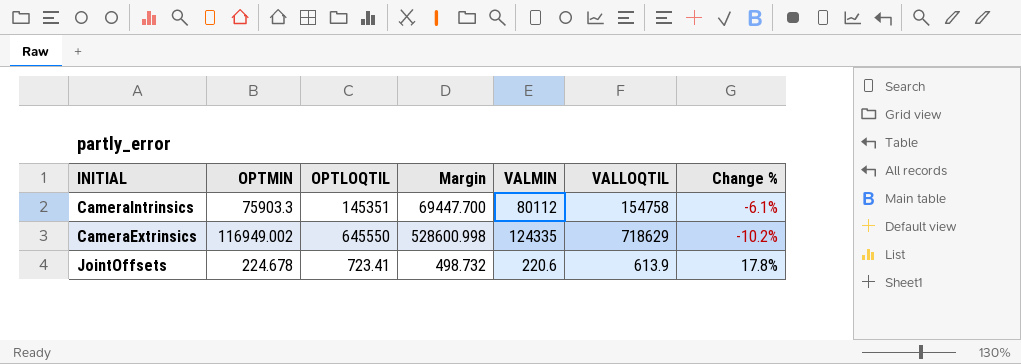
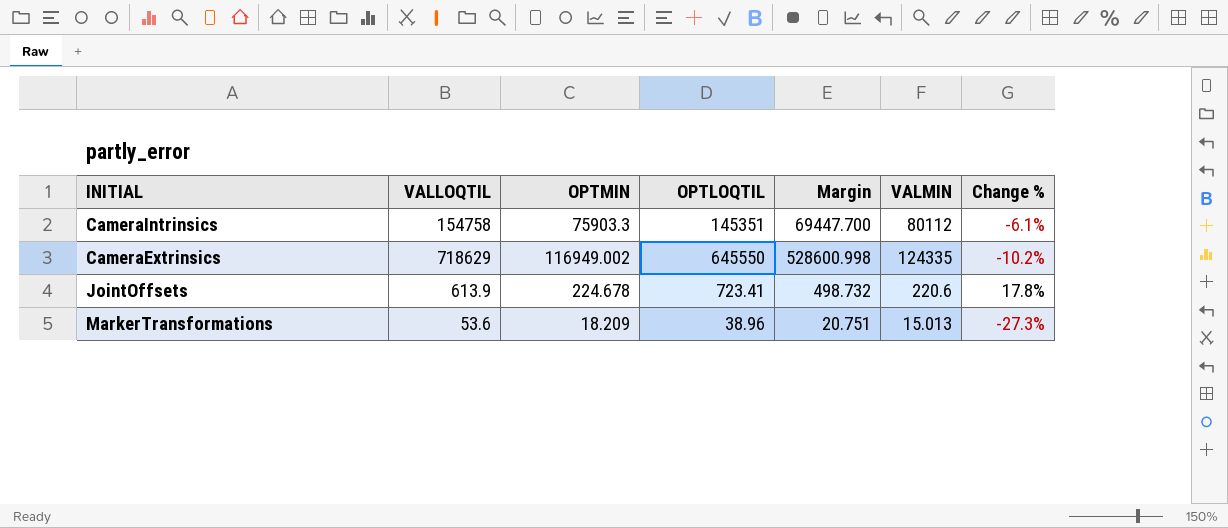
column VALLOQTIL | position: 6 -> 2
row MarkerTransformations: none -> 53.6 | 18.209 | 38.96 | 20.751 | 15.013 | -27.3%

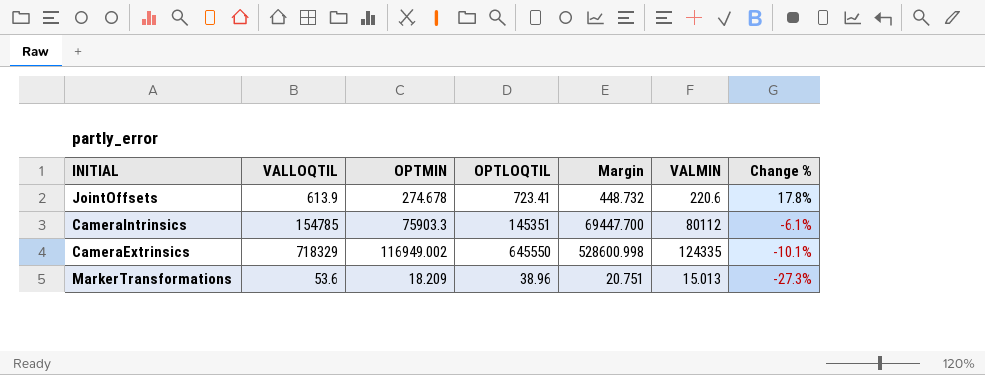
row order: none -> Change % descending
JointOffsets | OPTMIN: 224.678 -> 274.678
JointOffsets | Margin: 498.732 -> 448.732
CameraIntrinsics | VALLOQTIL: 154758 -> 154785
CameraExtrinsics | VALLOQTIL: 718629 -> 718329
CameraExtrinsics | Change %: -10.2% -> -10.1%

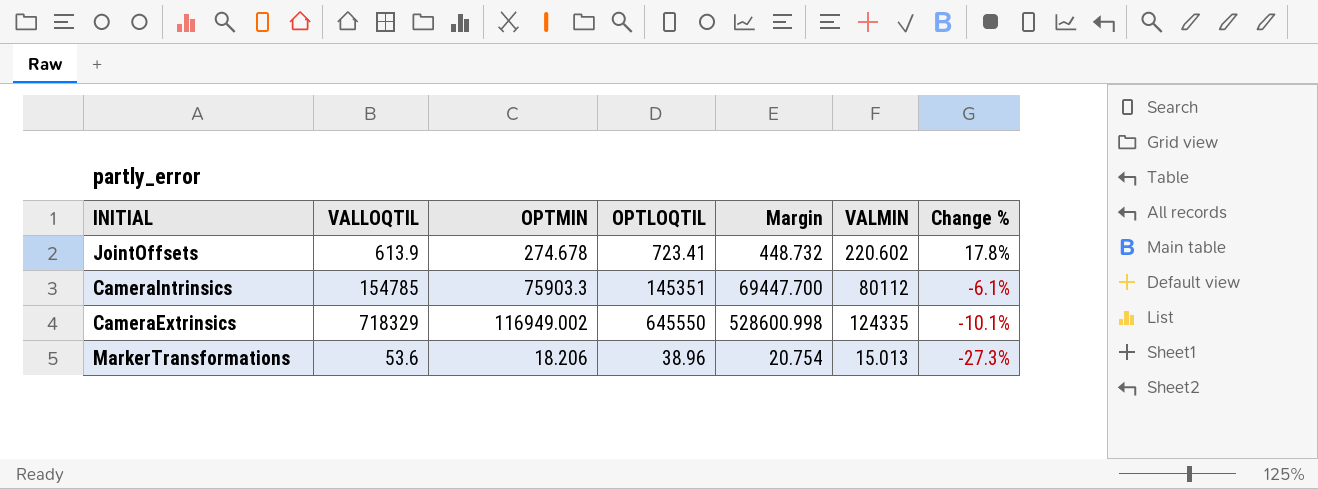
JointOffsets | VALMIN: 220.6 -> 220.602
MarkerTransformations | OPTMIN: 18.209 -> 18.206
MarkerTransformations | Margin: 20.751 -> 20.754

